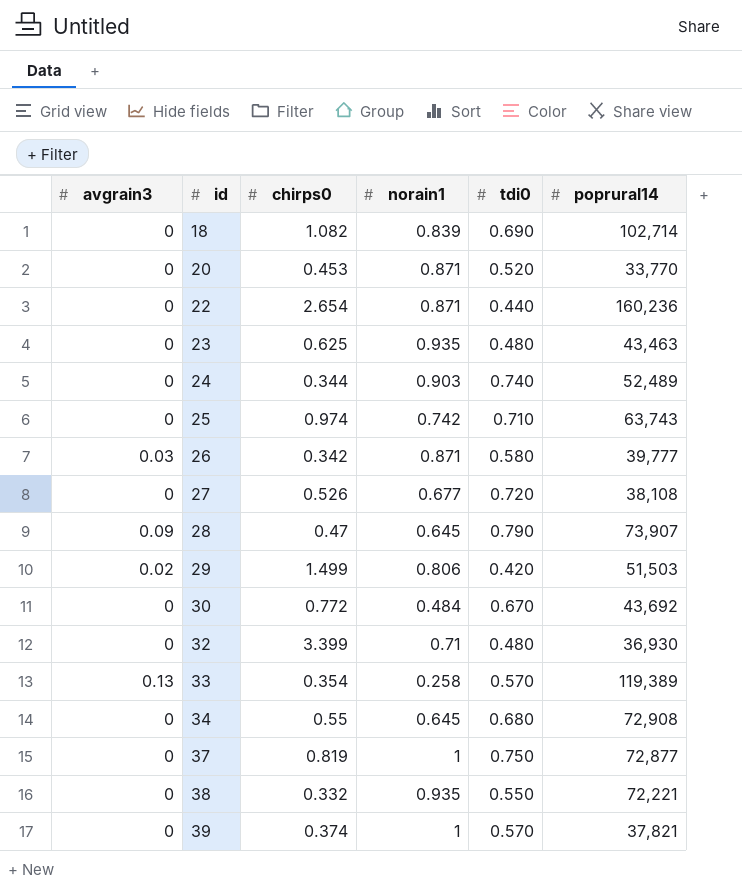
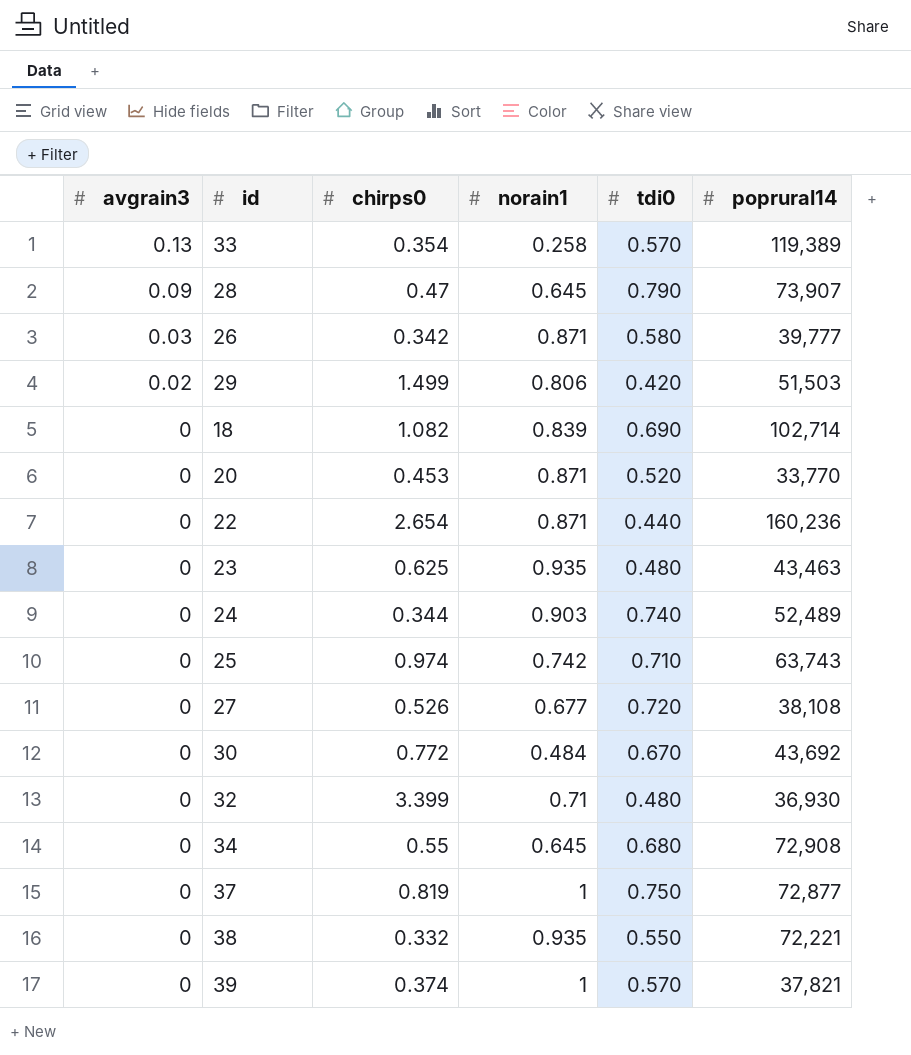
row order: id ascending -> avgrain3 descending

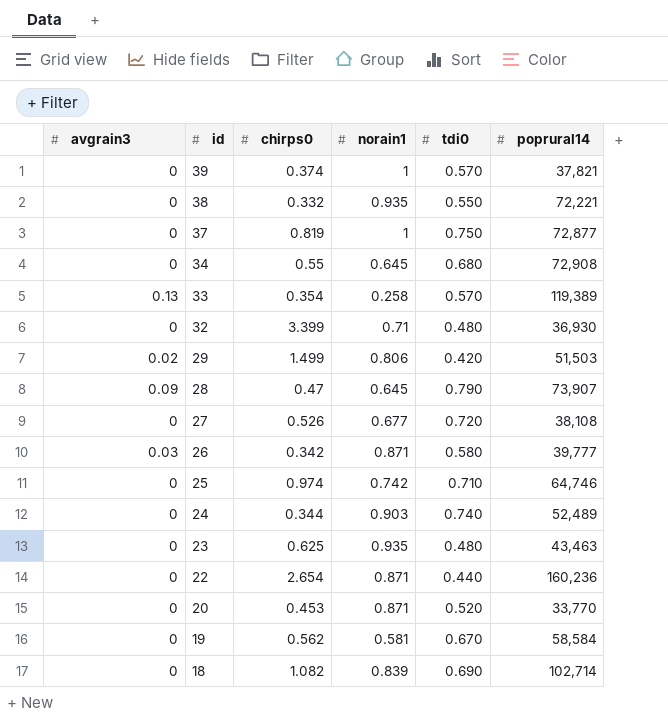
row order: avgrain3 descending -> id descending
row 30: 0 | 0.772 | 0.484 | 0.670 | 43,692 -> none
25 | poprural14: 63,743 -> 64,746
row 19: none -> 0 | 0.562 | 0.581 | 0.670 | 58,584

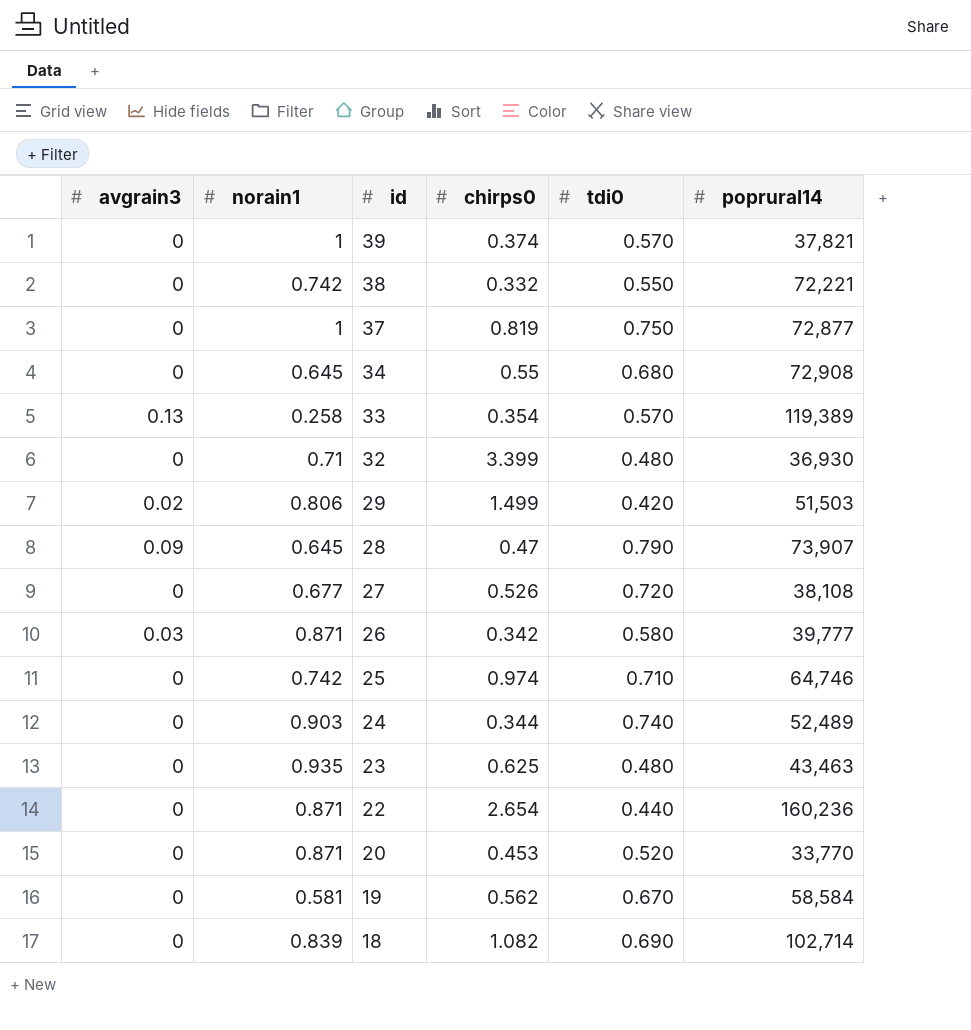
column norain1 | position: 4 -> 2
38 | norain1: 0.935 -> 0.742

